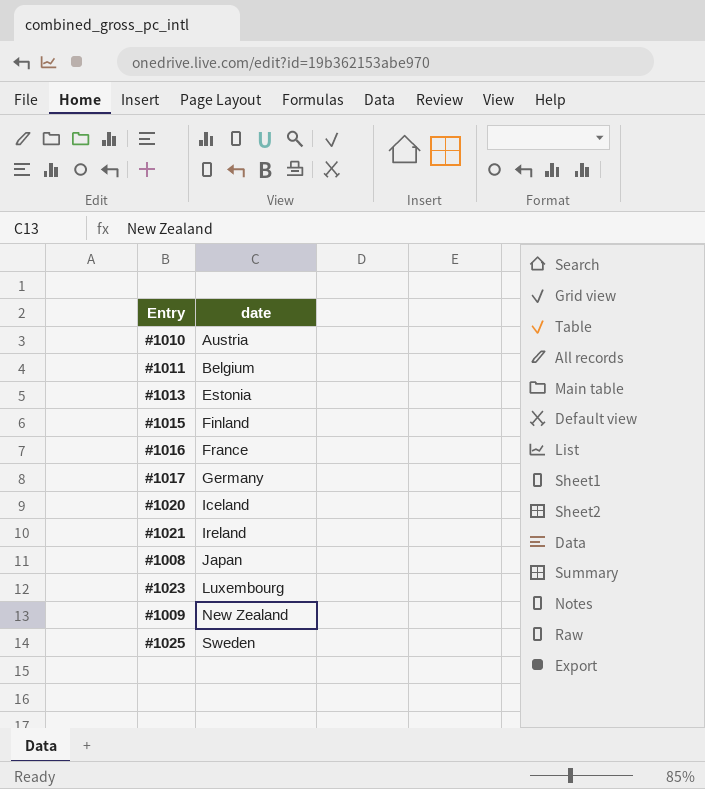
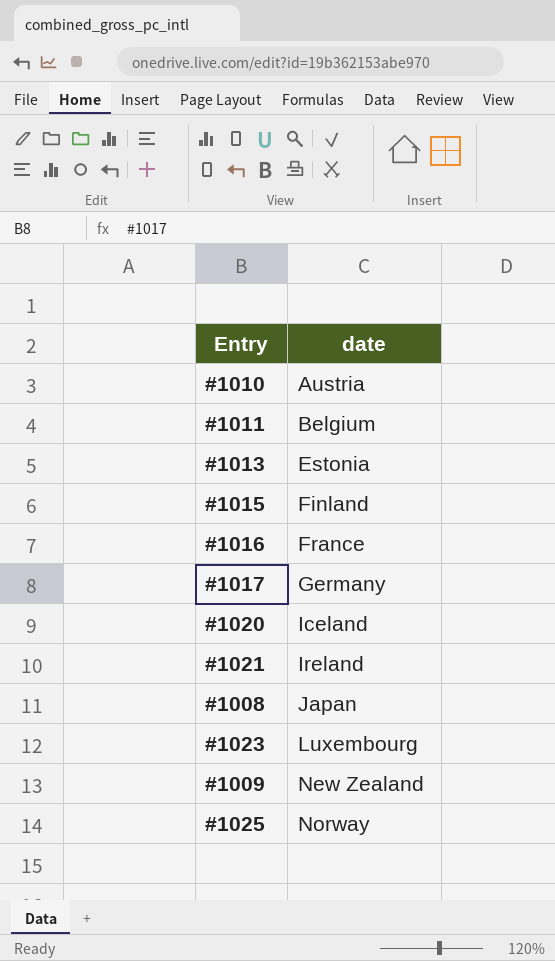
#1025 | date: Sweden -> Norway

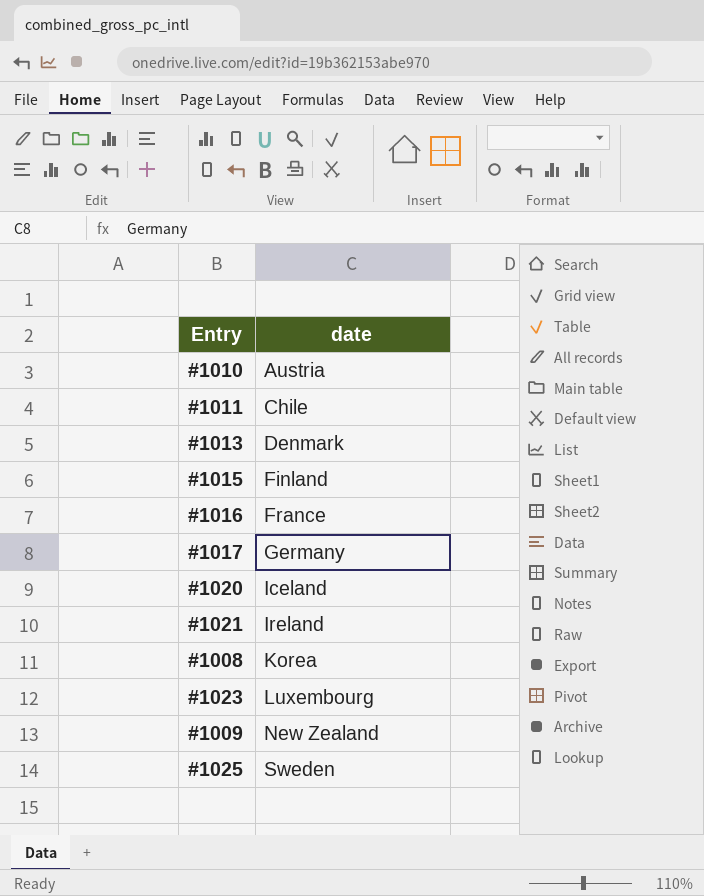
#1011 | date: Belgium -> Chile
#1013 | date: Estonia -> Denmark
#1008 | date: Japan -> Korea
#1025 | date: Norway -> Sweden

